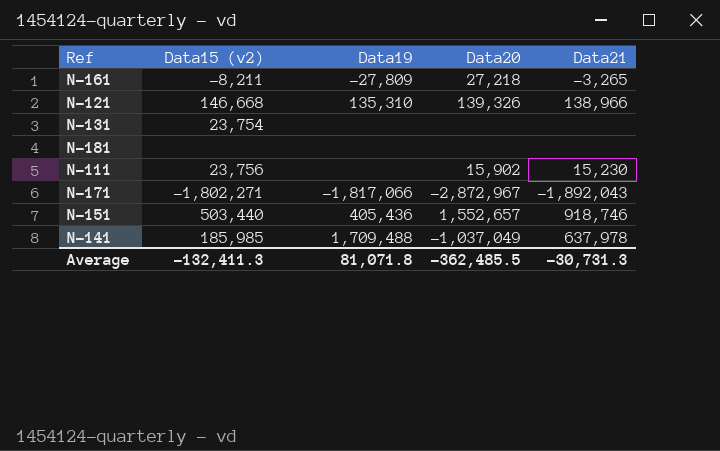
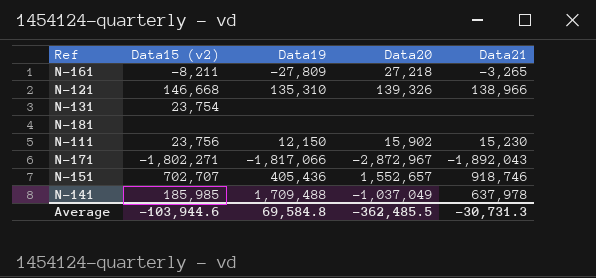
N-111 | Data19: none -> 12,150
N-151 | Data15 (v2): 503,440 -> 702,707
Average | Data15 (v2): -132,411.3 -> -103,944.6
Average | Data19: 81,071.8 -> 69,584.8

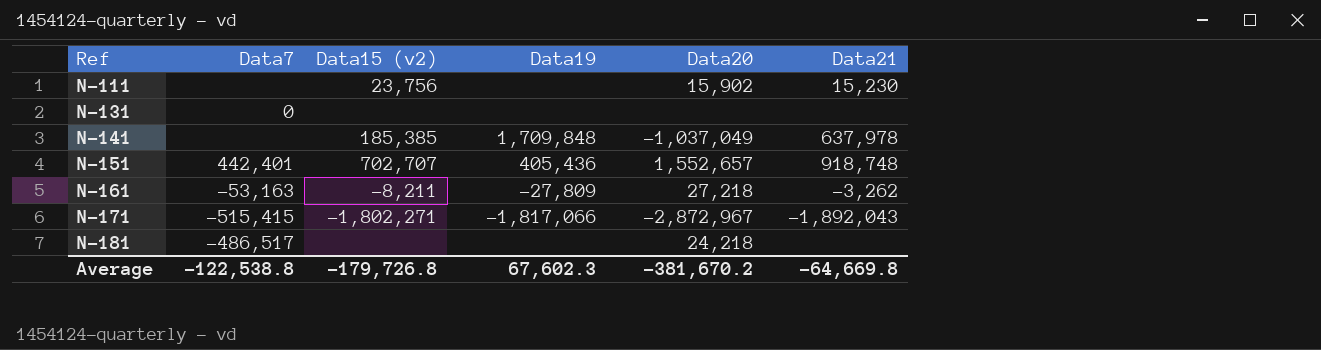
row order: none -> Ref ascending
column Data7 | position: none -> 2
row N-121: 146,668 | 135,310 | 139,326 | 138,966 -> none
N-111 | Data19: 12,150 -> none
N-131 | Data15 (v2): 23,754 -> none
N-141 | Data15 (v2): 185,985 -> 185,385
N-141 | Data19: 1,709,488 -> 1,709,848
N-151 | Data21: 918,746 -> 918,748
N-161 | Data21: -3,265 -> -3,262
N-181 | Data20: none -> 24,218
Average | Data15 (v2): -103,944.6 -> -179,726.8
Average | Data19: 69,584.8 -> 67,602.3
Average | Data20: -362,485.5 -> -381,670.2
Average | Data21: -30,731.3 -> -64,669.8

